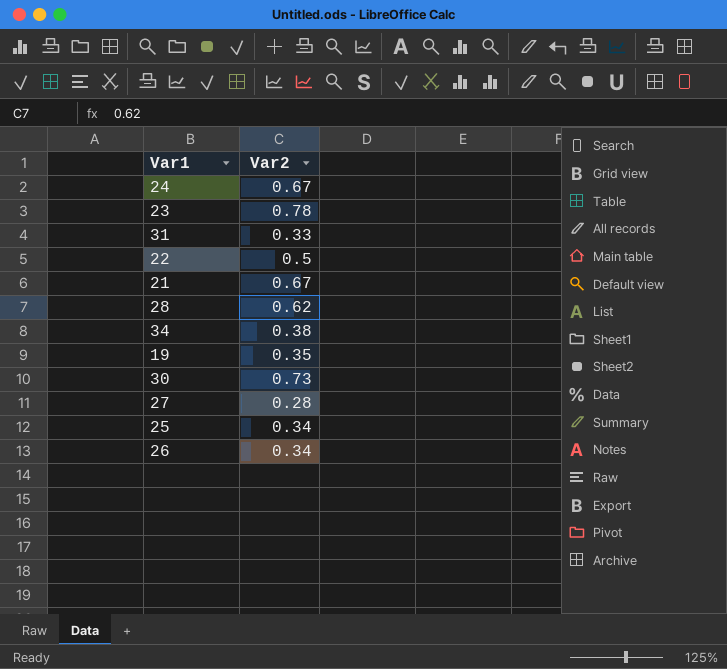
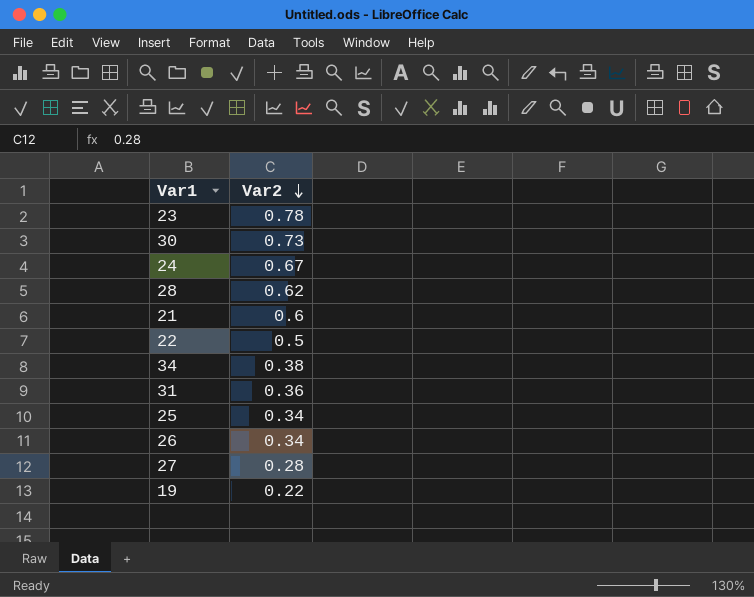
row order: none -> Var2 descending
21 | Var2: 0.67 -> 0.6
31 | Var2: 0.33 -> 0.36
19 | Var2: 0.35 -> 0.22

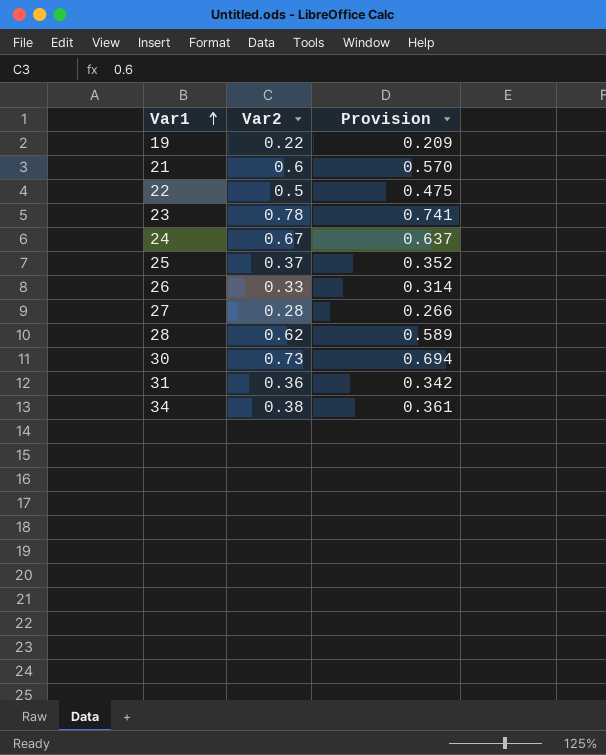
row order: Var2 descending -> Var1 ascending
column Provision | formula: none -> [Var2] * 0.95
25 | Var2: 0.34 -> 0.37
26 | Var2: 0.34 -> 0.33

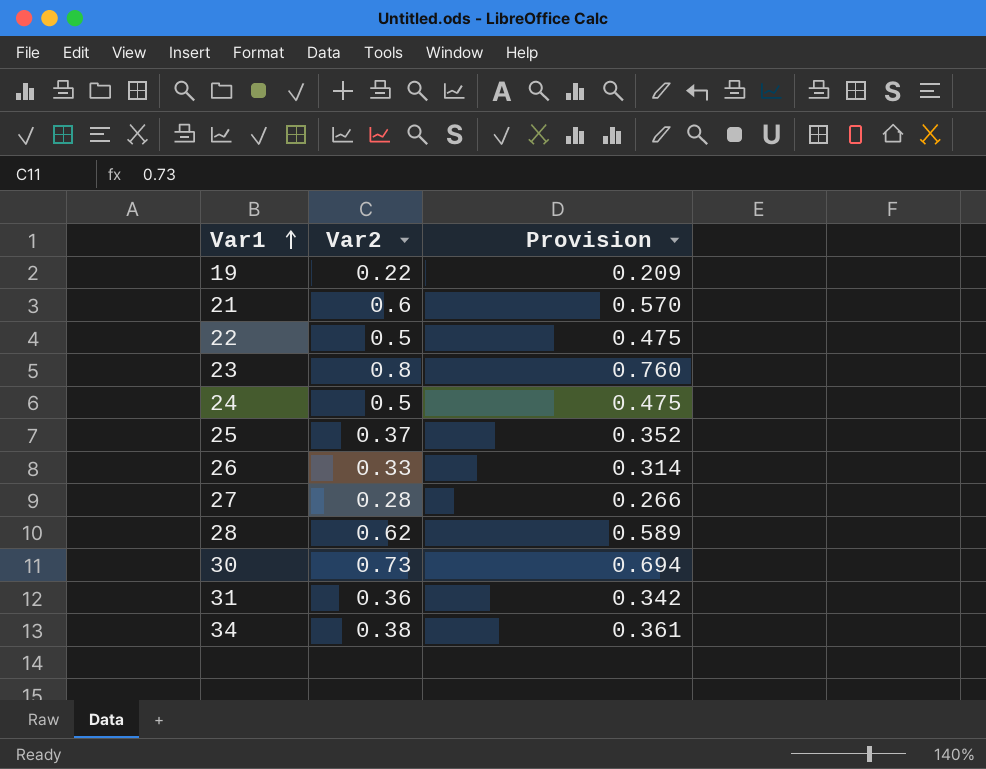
23 | Var2: 0.78 -> 0.8
23 | Provision: 0.741 -> 0.760
24 | Var2: 0.67 -> 0.5
24 | Provision: 0.637 -> 0.475

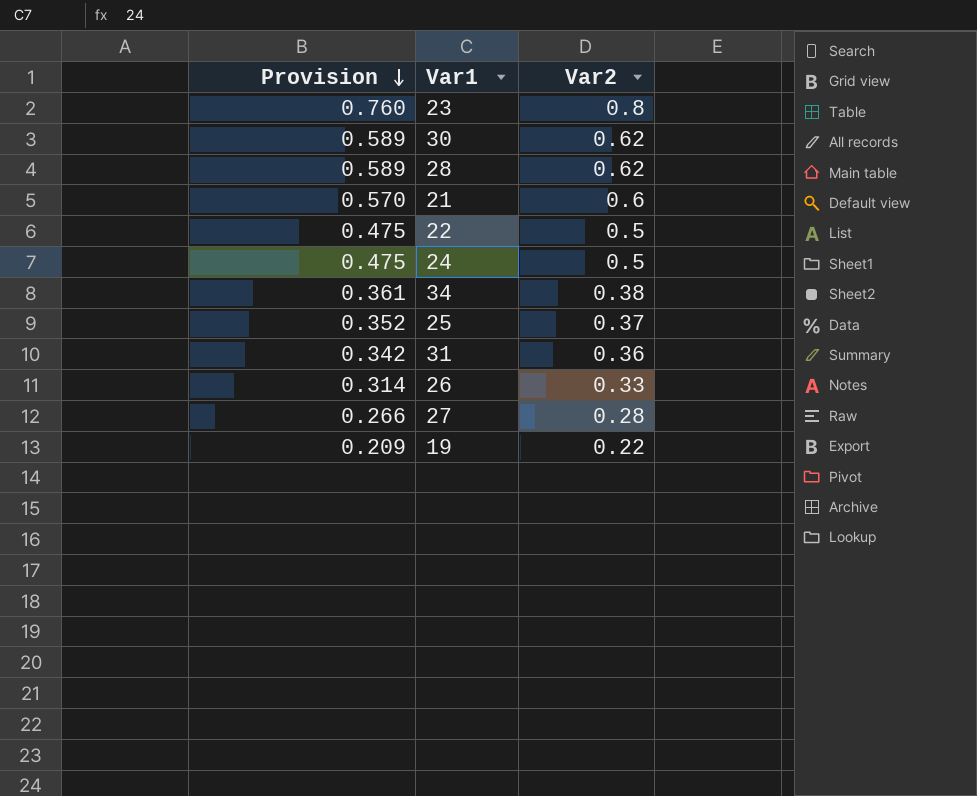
row order: Var1 ascending -> Provision descending
column Provision | position: 3 -> 1
30 | Provision: 0.694 -> 0.589
30 | Var2: 0.73 -> 0.62

